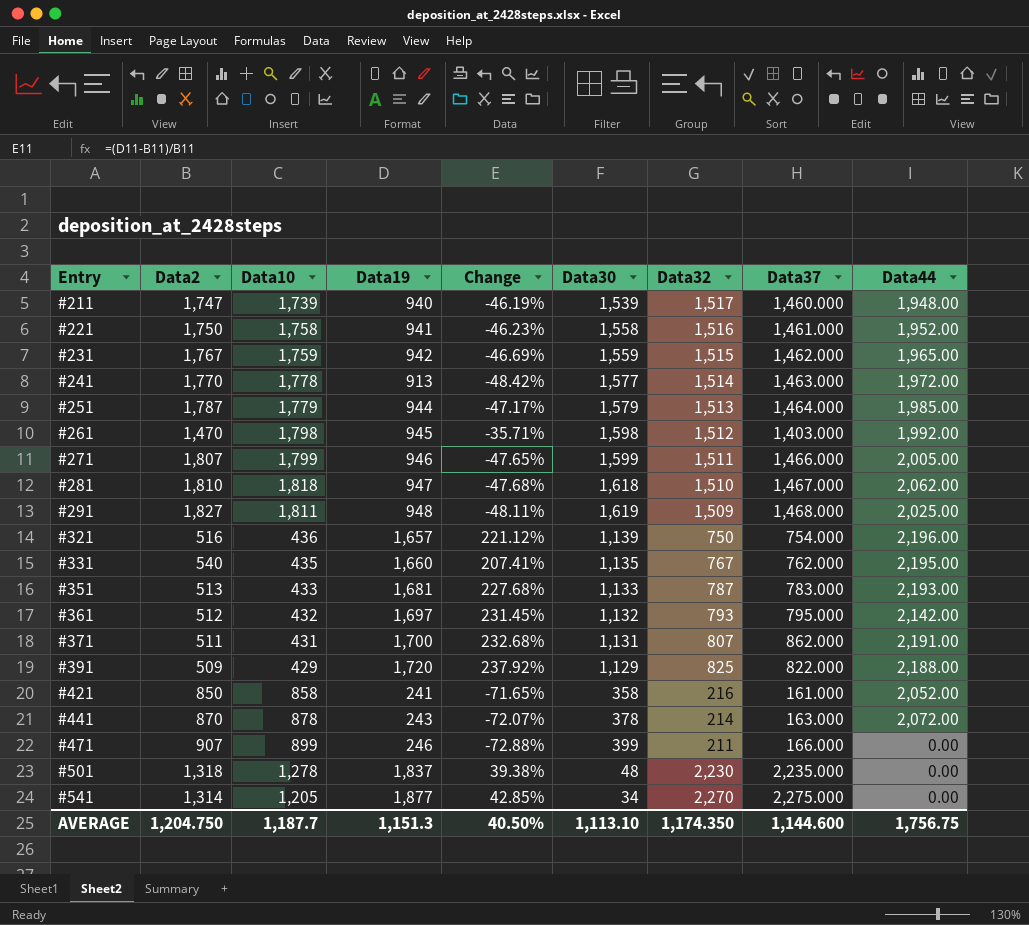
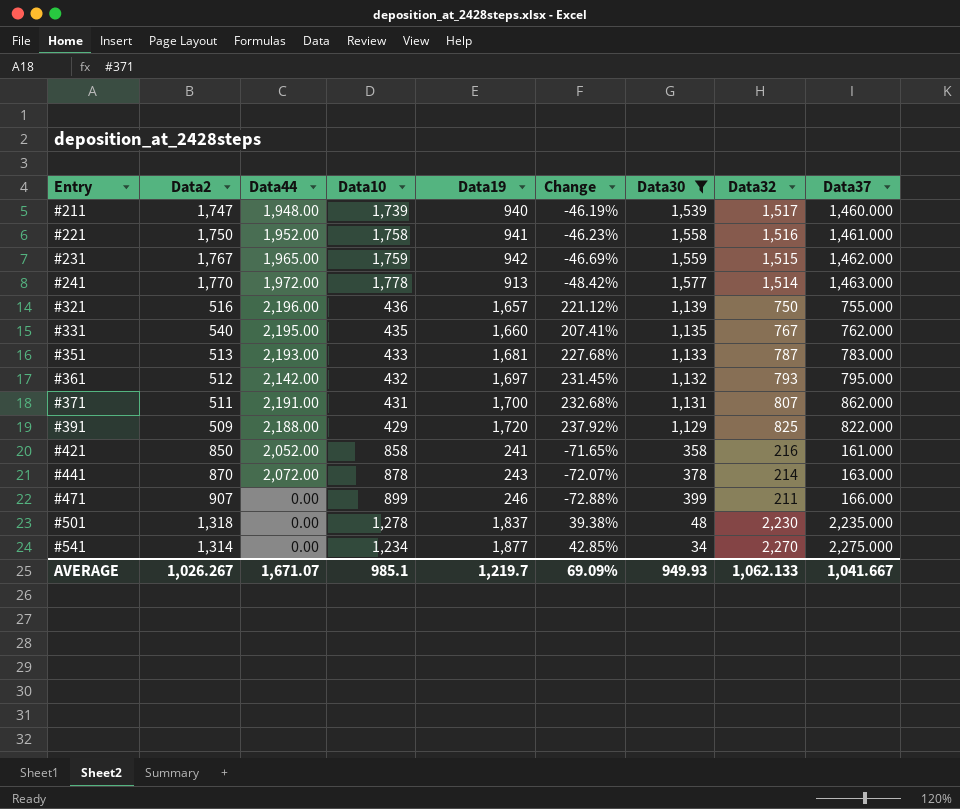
filter: none -> Data30 <= 1,577
column Data44 | position: 9 -> 3
#321 | Data37: 754.000 -> 755.000
#541 | Data10: 1,205 -> 1,234
AVERAGE | Data2: 1,204.750 -> 1,026.267
AVERAGE | Data44: 1,756.75 -> 1,671.07
AVERAGE | Data10: 1,187.7 -> 985.1
AVERAGE | Data19: 1,151.3 -> 1,219.7
AVERAGE | Change: 40.50% -> 69.09%
AVERAGE | Data30: 1,113.10 -> 949.93
AVERAGE | Data32: 1,174.350 -> 1,062.133
AVERAGE | Data37: 1,144.600 -> 1,041.667

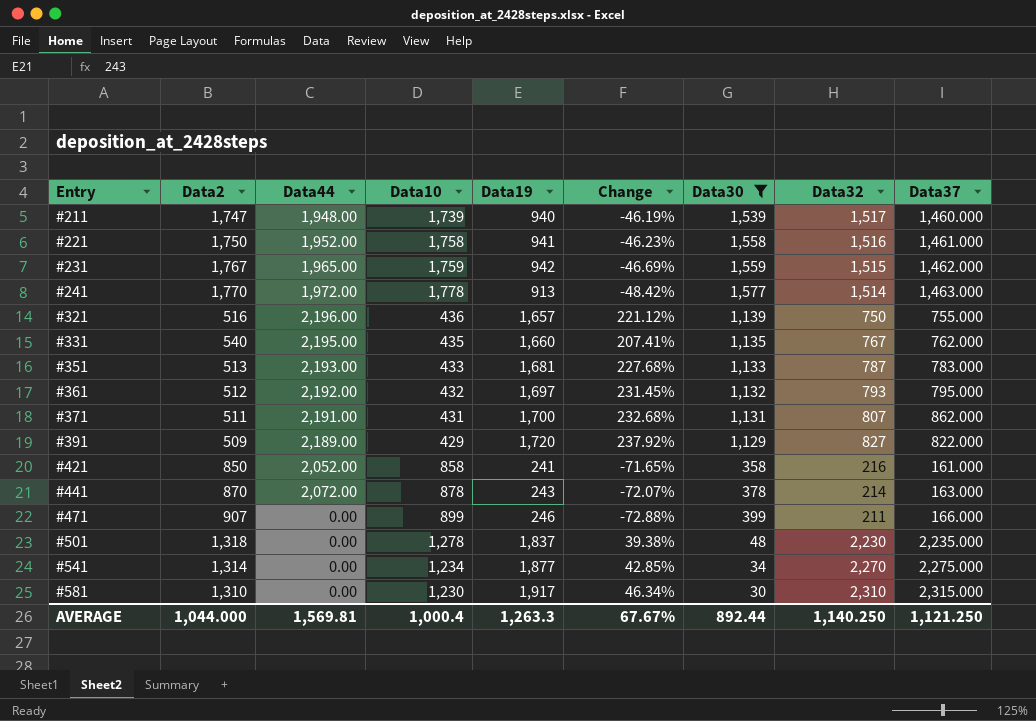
#361 | Data44: 2,142.00 -> 2,192.00
#391 | Data44: 2,188.00 -> 2,189.00
#391 | Data32: 825 -> 827
row #581: none -> 1,310 | 0.00 | 1,230 | 1,917 | 46.34% | 30 | 2,310 | 2,315.000
AVERAGE | Data2: 1,026.267 -> 1,044.000
AVERAGE | Data44: 1,671.07 -> 1,569.81
AVERAGE | Data10: 985.1 -> 1,000.4
AVERAGE | Data19: 1,219.7 -> 1,263.3
AVERAGE | Change: 69.09% -> 67.67%
AVERAGE | Data30: 949.93 -> 892.44
AVERAGE | Data32: 1,062.133 -> 1,140.250
AVERAGE | Data37: 1,041.667 -> 1,121.250

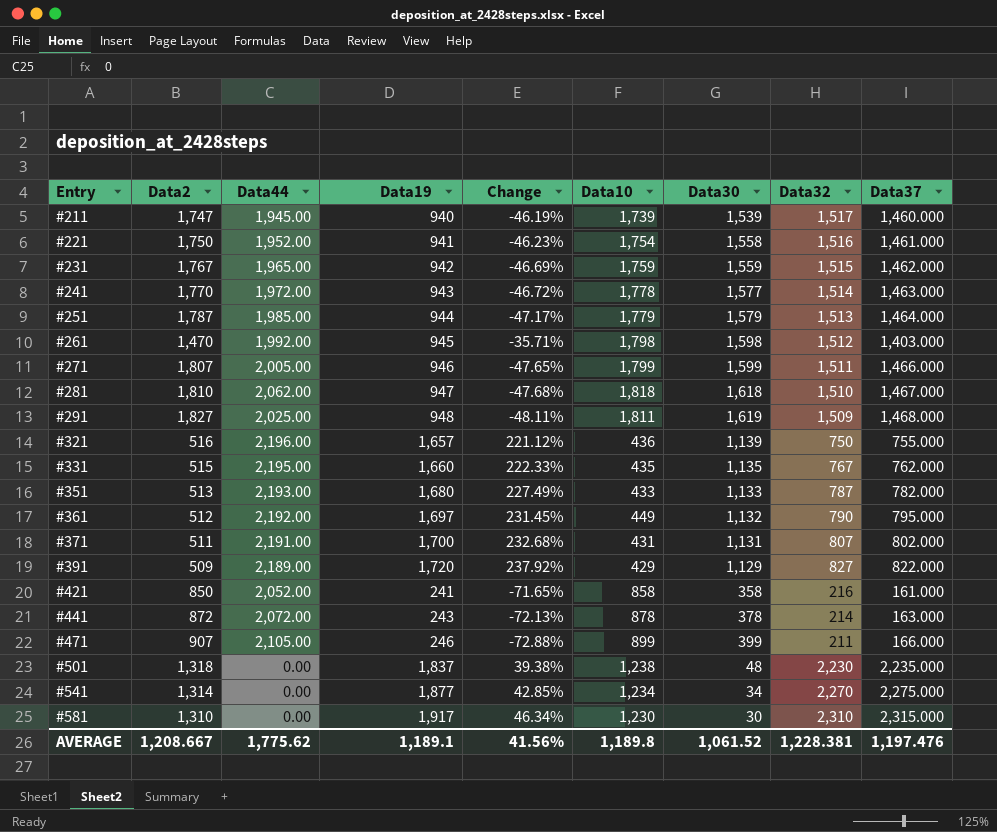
filter: Data30 <= 1,577 -> none
column Data10 | position: 4 -> 6
#211 | Data44: 1,948.00 -> 1,945.00
#221 | Data10: 1,758 -> 1,754
#241 | Data19: 913 -> 943
#241 | Change: -48.42% -> -46.72%
#331 | Data2: 540 -> 515
#331 | Change: 207.41% -> 222.33%
#351 | Data19: 1,681 -> 1,680
#351 | Change: 227.68% -> 227.49%
#351 | Data37: 783.000 -> 782.000
#361 | Data10: 432 -> 449
#361 | Data32: 793 -> 790
#371 | Data37: 862.000 -> 802.000
#441 | Data2: 870 -> 872
#441 | Change: -72.07% -> -72.13%
#471 | Data44: 0.00 -> 2,105.00
#501 | Data10: 1,278 -> 1,238
AVERAGE | Data2: 1,044.000 -> 1,208.667
AVERAGE | Data44: 1,569.81 -> 1,775.62
AVERAGE | Data19: 1,263.3 -> 1,189.1
AVERAGE | Change: 67.67% -> 41.56%
AVERAGE | Data10: 1,000.4 -> 1,189.8
AVERAGE | Data30: 892.44 -> 1,061.52
AVERAGE | Data32: 1,140.250 -> 1,228.381
AVERAGE | Data37: 1,121.250 -> 1,197.476

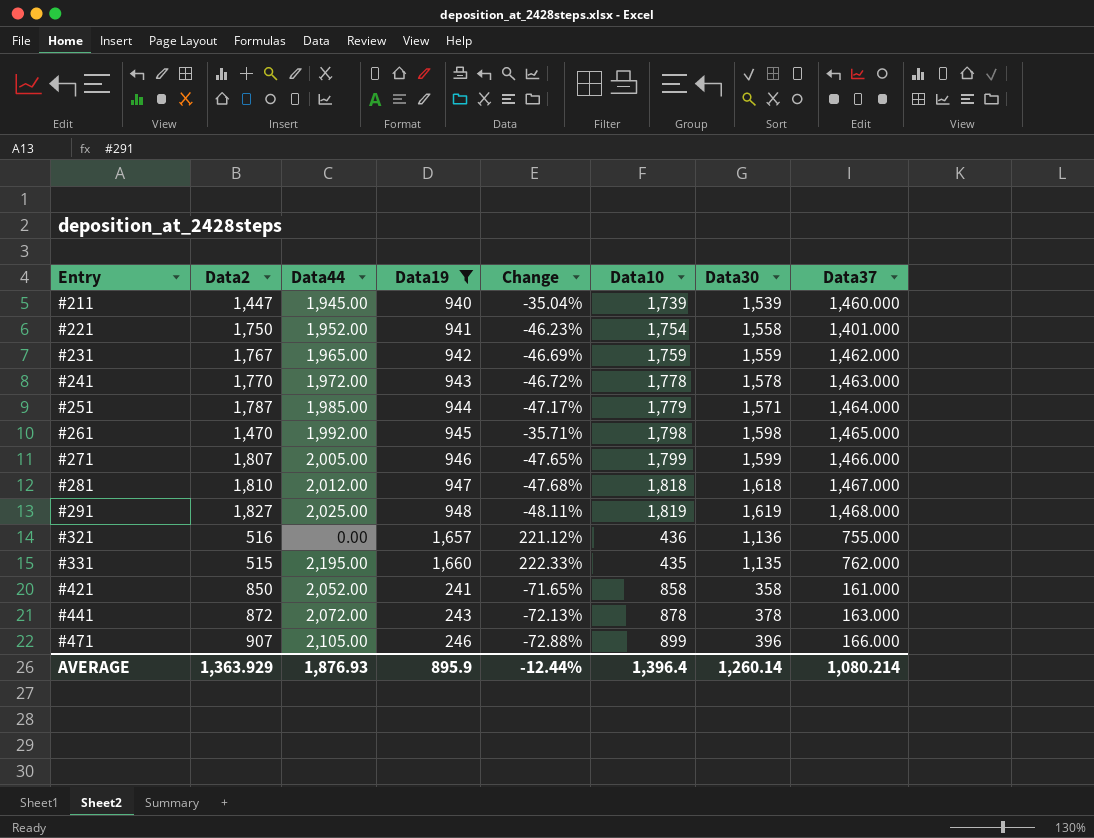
filter: none -> Data19 <= 1,660
column Data32 | position: 8 -> none
#211 | Data2: 1,747 -> 1,447
#211 | Change: -46.19% -> -35.04%
#221 | Data37: 1,461.000 -> 1,401.000
#241 | Data30: 1,577 -> 1,578
#251 | Data30: 1,579 -> 1,571
#261 | Data37: 1,403.000 -> 1,465.000
#281 | Data44: 2,062.00 -> 2,012.00
#291 | Data10: 1,811 -> 1,819
#321 | Data44: 2,196.00 -> 0.00
#321 | Data30: 1,139 -> 1,136
#471 | Data30: 399 -> 396
AVERAGE | Data2: 1,208.667 -> 1,363.929
AVERAGE | Data44: 1,775.62 -> 1,876.93
AVERAGE | Data19: 1,189.1 -> 895.9
AVERAGE | Change: 41.56% -> -12.44%
AVERAGE | Data10: 1,189.8 -> 1,396.4
AVERAGE | Data30: 1,061.52 -> 1,260.14
AVERAGE | Data37: 1,197.476 -> 1,080.214

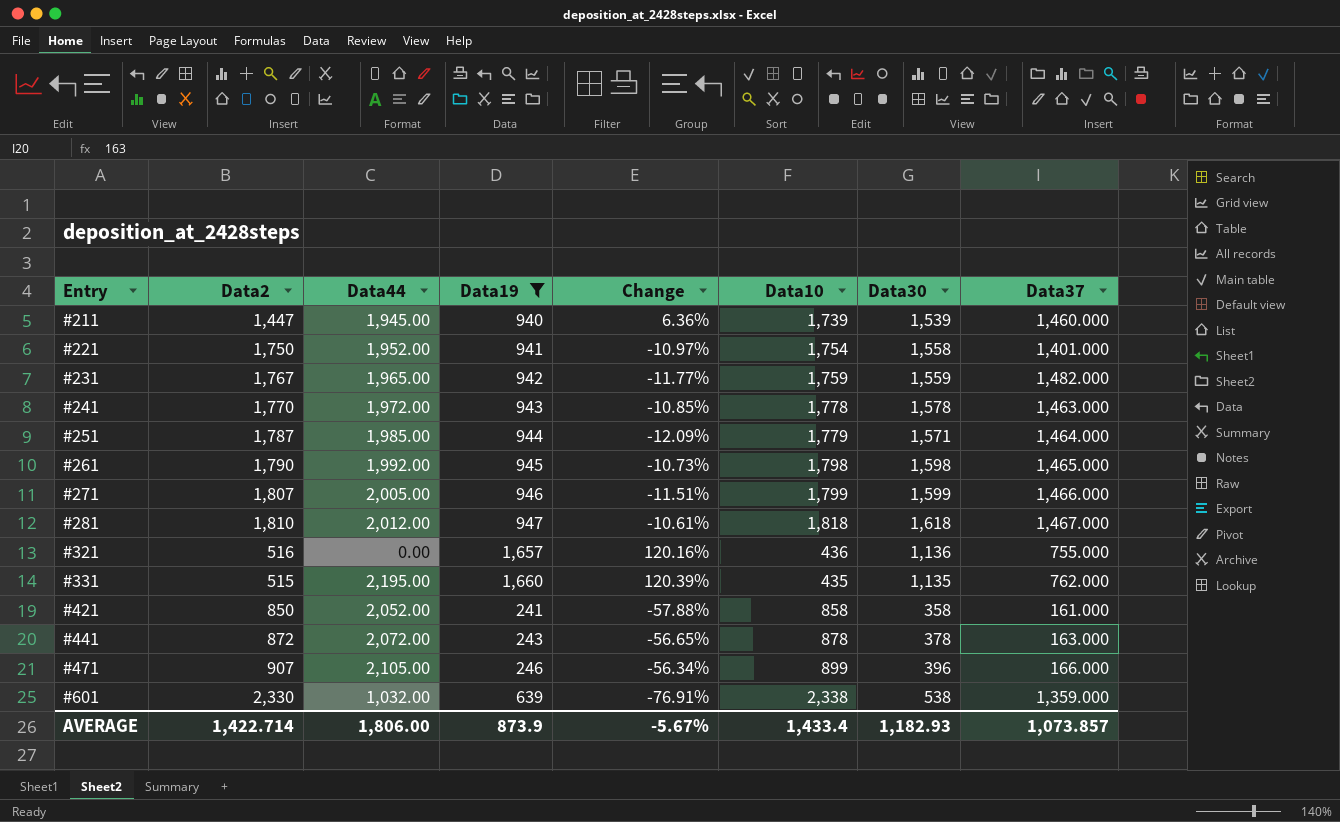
column Change | formula: ([Data19] - [Data2]) / [Data2] -> ([Data30] - [Data2]) / [Data2]
row #291: 1,827 | 2,025.00 | 948 | -48.11% | 1,819 | 1,619 | 1,468.000 -> none
#231 | Data37: 1,462.000 -> 1,482.000
#261 | Data2: 1,470 -> 1,790
row #601: none -> 2,330 | 1,032.00 | 639 | -76.91% | 2,338 | 538 | 1,359.000
AVERAGE | Data2: 1,363.929 -> 1,422.714
AVERAGE | Data44: 1,876.93 -> 1,806.00
AVERAGE | Data19: 895.9 -> 873.9
AVERAGE | Change: -12.44% -> -5.67%
AVERAGE | Data10: 1,396.4 -> 1,433.4
AVERAGE | Data30: 1,260.14 -> 1,182.93
AVERAGE | Data37: 1,080.214 -> 1,073.857

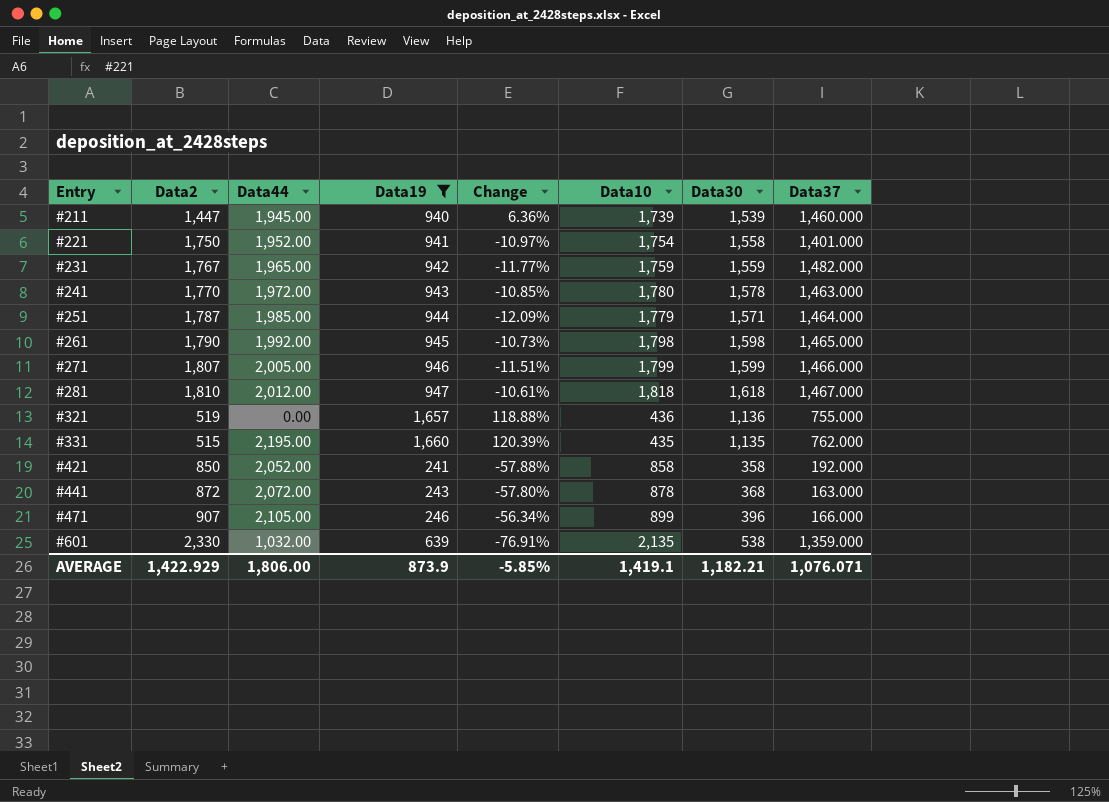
#241 | Data10: 1,778 -> 1,780
#321 | Data2: 516 -> 519
#321 | Change: 120.16% -> 118.88%
#421 | Data37: 161.000 -> 192.000
#441 | Change: -56.65% -> -57.80%
#441 | Data30: 378 -> 368
#601 | Data10: 2,338 -> 2,135
AVERAGE | Data2: 1,422.714 -> 1,422.929
AVERAGE | Change: -5.67% -> -5.85%
AVERAGE | Data10: 1,433.4 -> 1,419.1
AVERAGE | Data30: 1,182.93 -> 1,182.21
AVERAGE | Data37: 1,073.857 -> 1,076.071

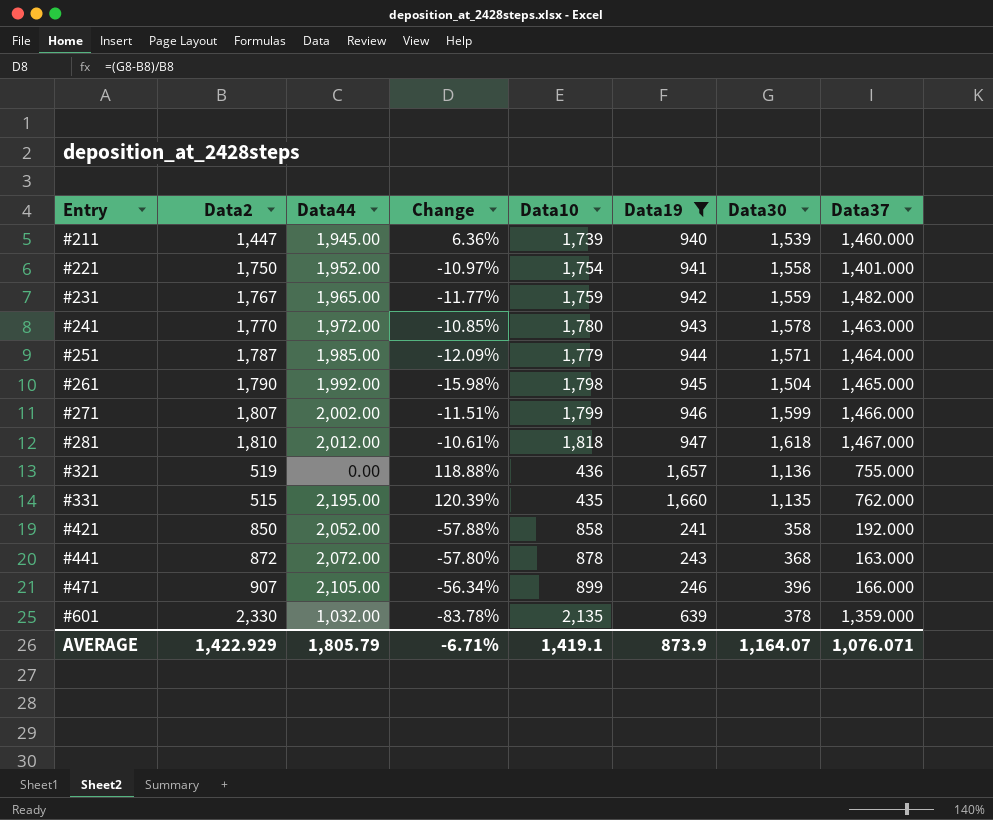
column Data19 | position: 4 -> 6
#261 | Change: -10.73% -> -15.98%
#261 | Data30: 1,598 -> 1,504
#271 | Data44: 2,005.00 -> 2,002.00
#601 | Change: -76.91% -> -83.78%
#601 | Data30: 538 -> 378
AVERAGE | Data44: 1,806.00 -> 1,805.79
AVERAGE | Change: -5.85% -> -6.71%
AVERAGE | Data30: 1,182.21 -> 1,164.07

